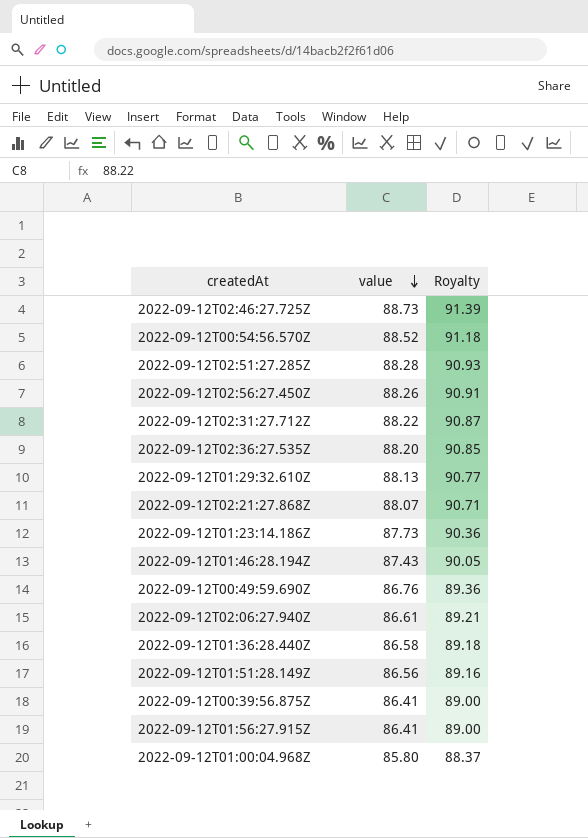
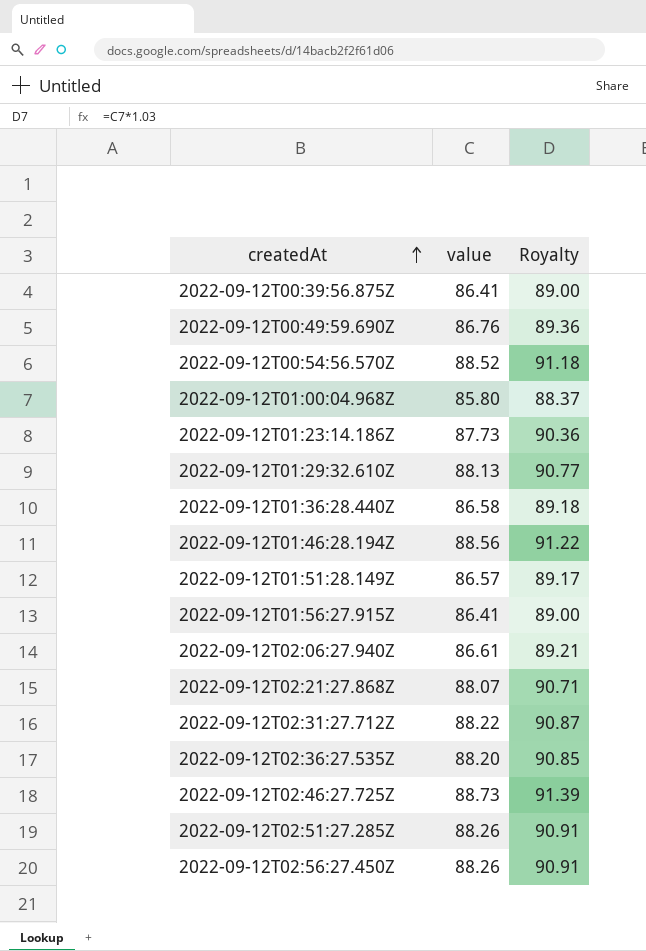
row order: value descending -> createdAt ascending
2022-09-12T01:46:28.194Z | value: 87.43 -> 88.56
2022-09-12T01:46:28.194Z | Royalty: 90.05 -> 91.22
2022-09-12T01:51:28.149Z | value: 86.56 -> 86.57
2022-09-12T01:51:28.149Z | Royalty: 89.16 -> 89.17
2022-09-12T02:51:27.285Z | value: 88.28 -> 88.26
2022-09-12T02:51:27.285Z | Royalty: 90.93 -> 90.91

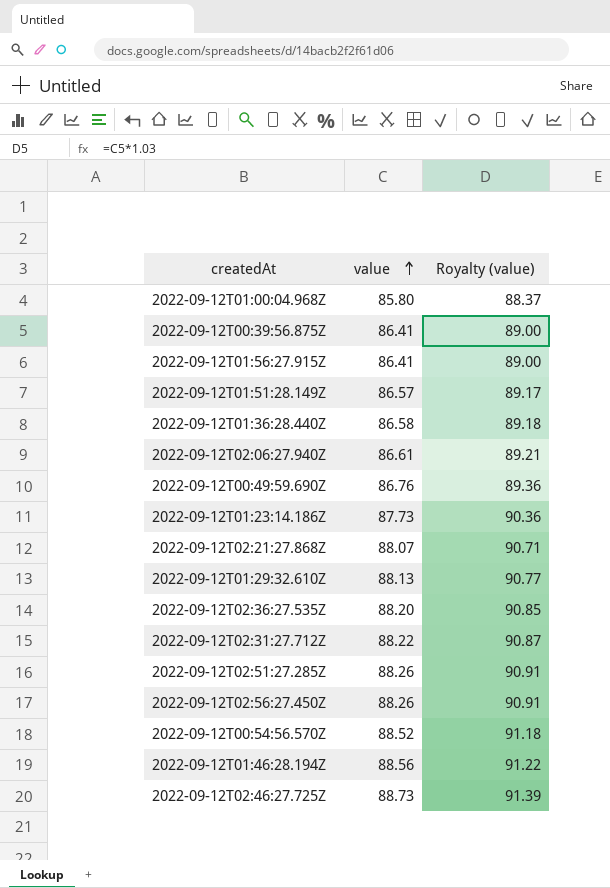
row order: createdAt ascending -> value ascending
column name: Royalty -> Royalty (value)

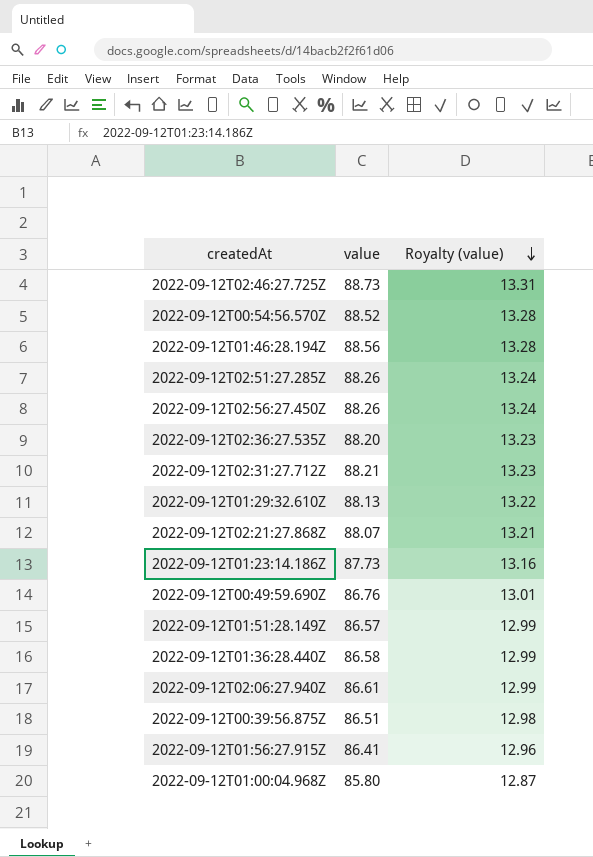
row order: value ascending -> Royalty (value) descending
column Royalty (value) | formula: [value] * 1.03 -> [value] * 0.15
2022-09-12T02:31:27.712Z | value: 88.22 -> 88.21
2022-09-12T00:39:56.875Z | value: 86.41 -> 86.51

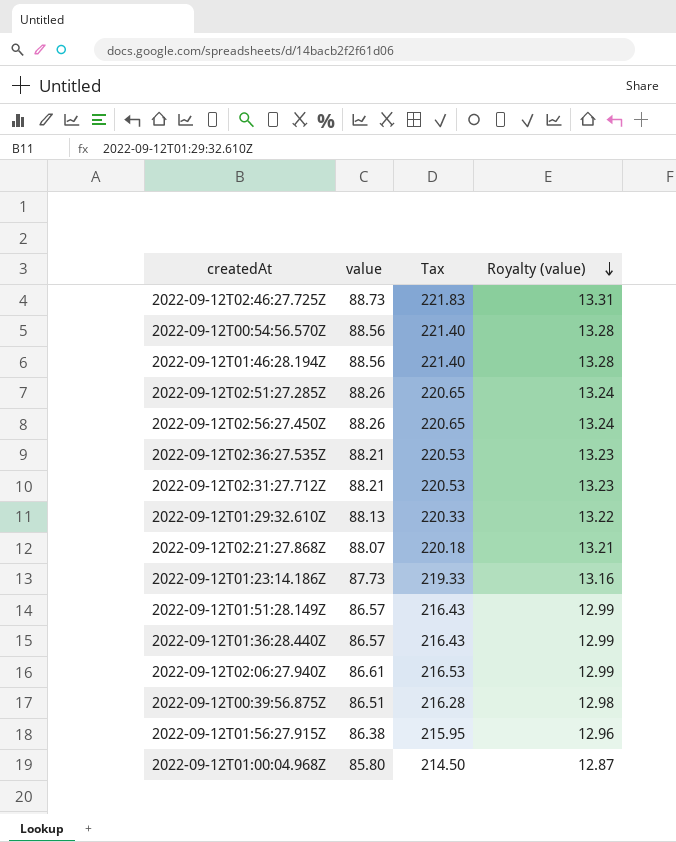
column Tax | formula: none -> [value] * 2.5
row 2022-09-12T00:49:59.690Z: 86.76 | 13.01 -> none
2022-09-12T00:54:56.570Z | value: 88.52 -> 88.56
2022-09-12T02:36:27.535Z | value: 88.20 -> 88.21
2022-09-12T01:36:28.440Z | value: 86.58 -> 86.57
2022-09-12T01:56:27.915Z | value: 86.41 -> 86.38

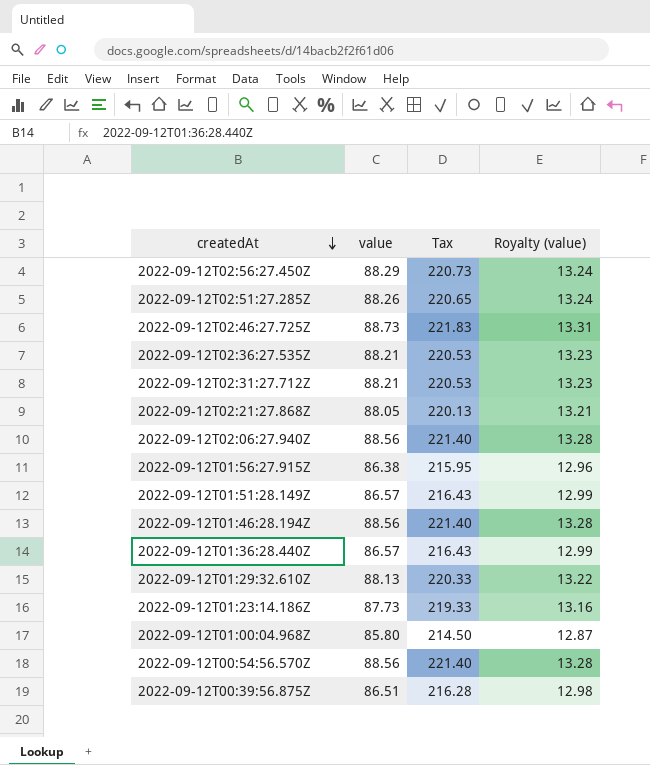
row order: Royalty (value) descending -> createdAt descending
2022-09-12T02:56:27.450Z | value: 88.26 -> 88.29
2022-09-12T02:56:27.450Z | Tax: 220.65 -> 220.73
2022-09-12T02:21:27.868Z | value: 88.07 -> 88.05
2022-09-12T02:21:27.868Z | Tax: 220.18 -> 220.13
2022-09-12T02:06:27.940Z | value: 86.61 -> 88.56
2022-09-12T02:06:27.940Z | Tax: 216.53 -> 221.40
2022-09-12T02:06:27.940Z | Royalty (value): 12.99 -> 13.28

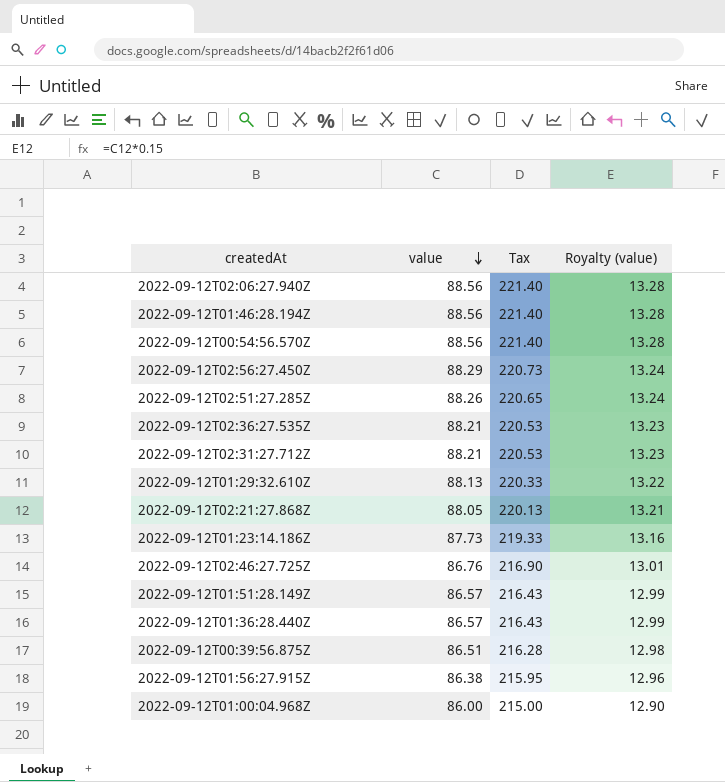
row order: createdAt descending -> value descending
2022-09-12T02:46:27.725Z | value: 88.73 -> 86.76
2022-09-12T02:46:27.725Z | Tax: 221.83 -> 216.90
2022-09-12T02:46:27.725Z | Royalty (value): 13.31 -> 13.01
2022-09-12T01:00:04.968Z | value: 85.80 -> 86.00
2022-09-12T01:00:04.968Z | Tax: 214.50 -> 215.00
2022-09-12T01:00:04.968Z | Royalty (value): 12.87 -> 12.90

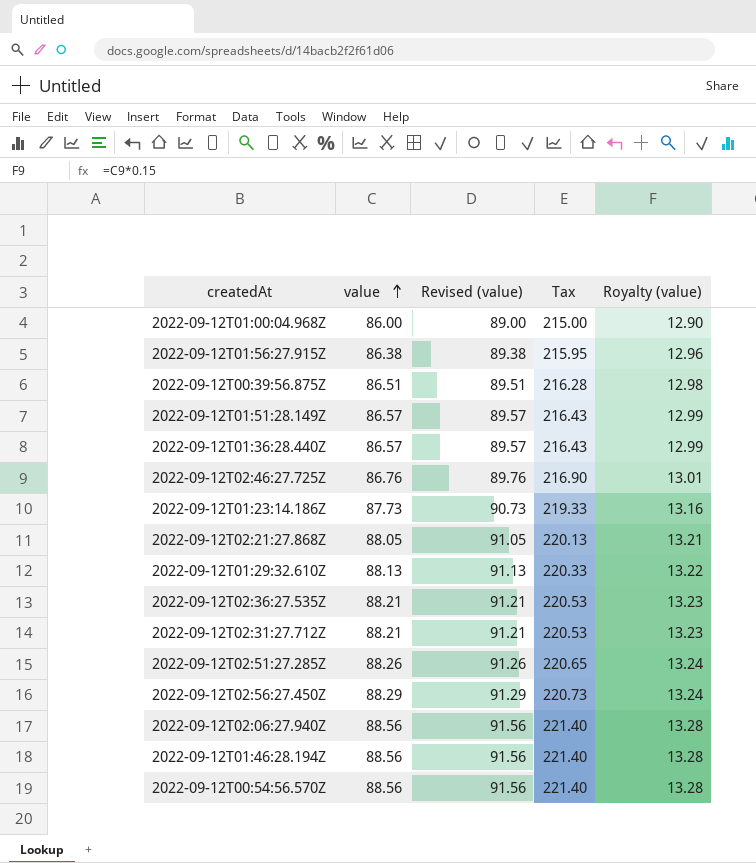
row order: value descending -> value ascending
column Revised (value) | formula: none -> [value] + 3

